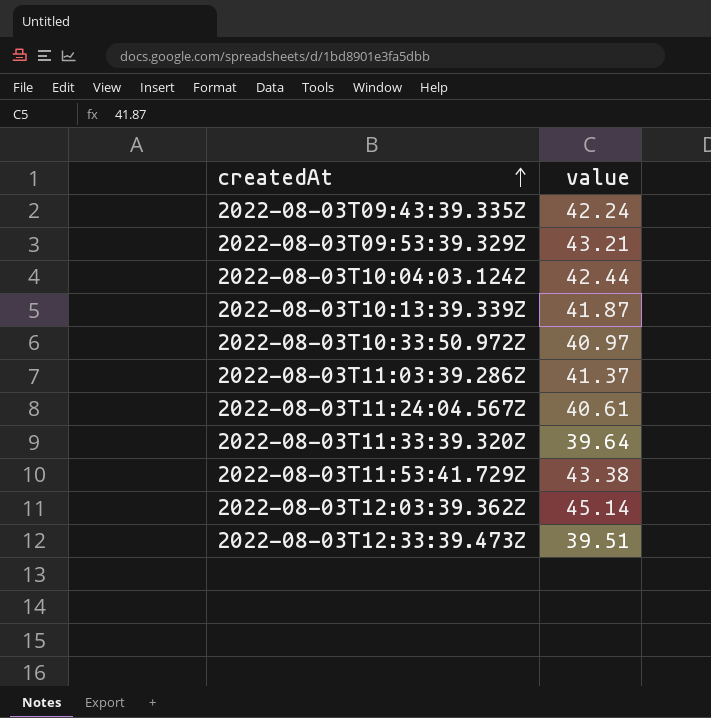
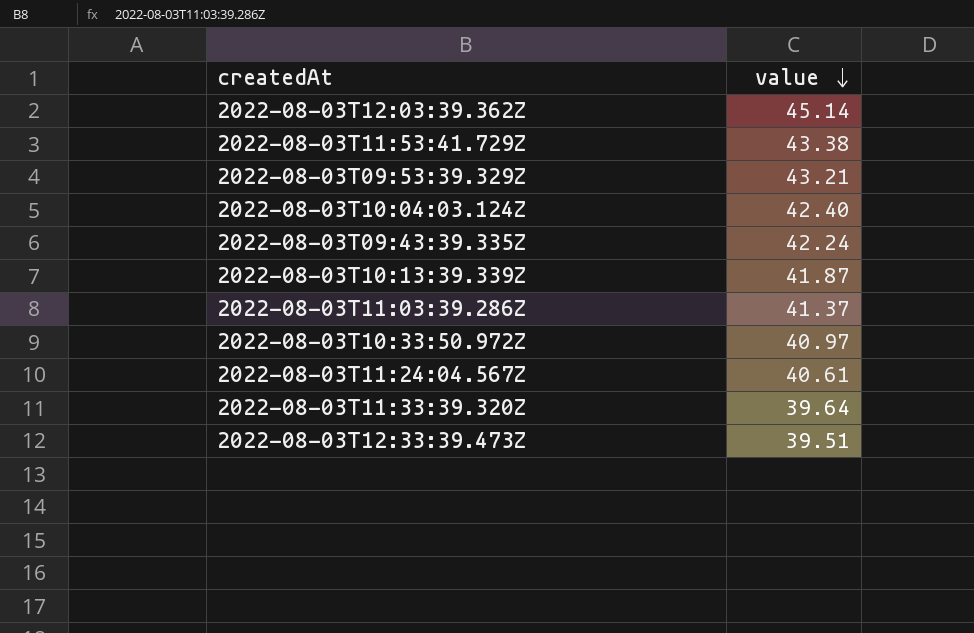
row order: createdAt ascending -> value descending
2022-08-03T10:04:03.124Z | value: 42.44 -> 42.40

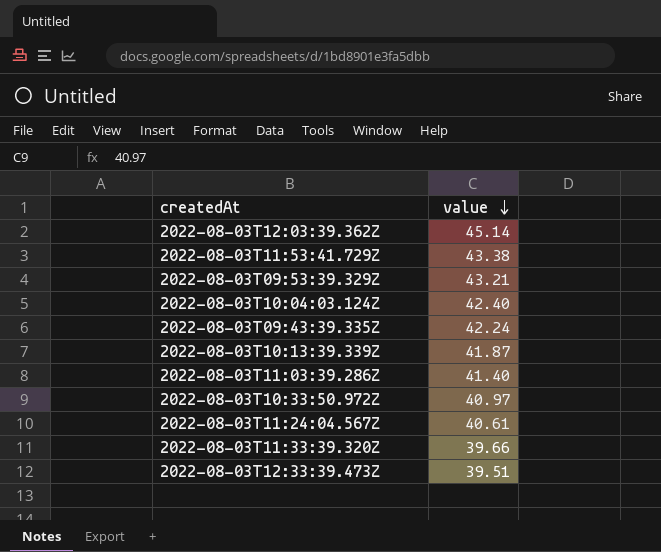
2022-08-03T11:03:39.286Z | value: 41.37 -> 41.40
2022-08-03T11:33:39.320Z | value: 39.64 -> 39.66

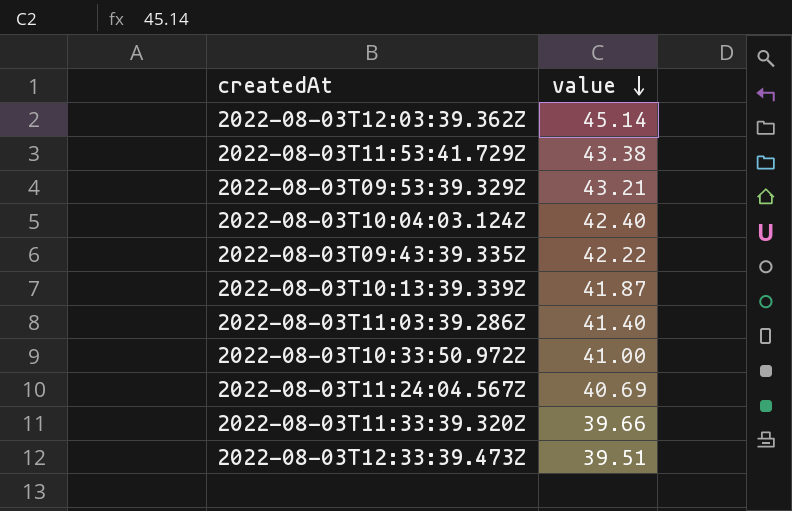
2022-08-03T09:43:39.335Z | value: 42.24 -> 42.22
2022-08-03T10:33:50.972Z | value: 40.97 -> 41.00
2022-08-03T11:24:04.567Z | value: 40.61 -> 40.69

